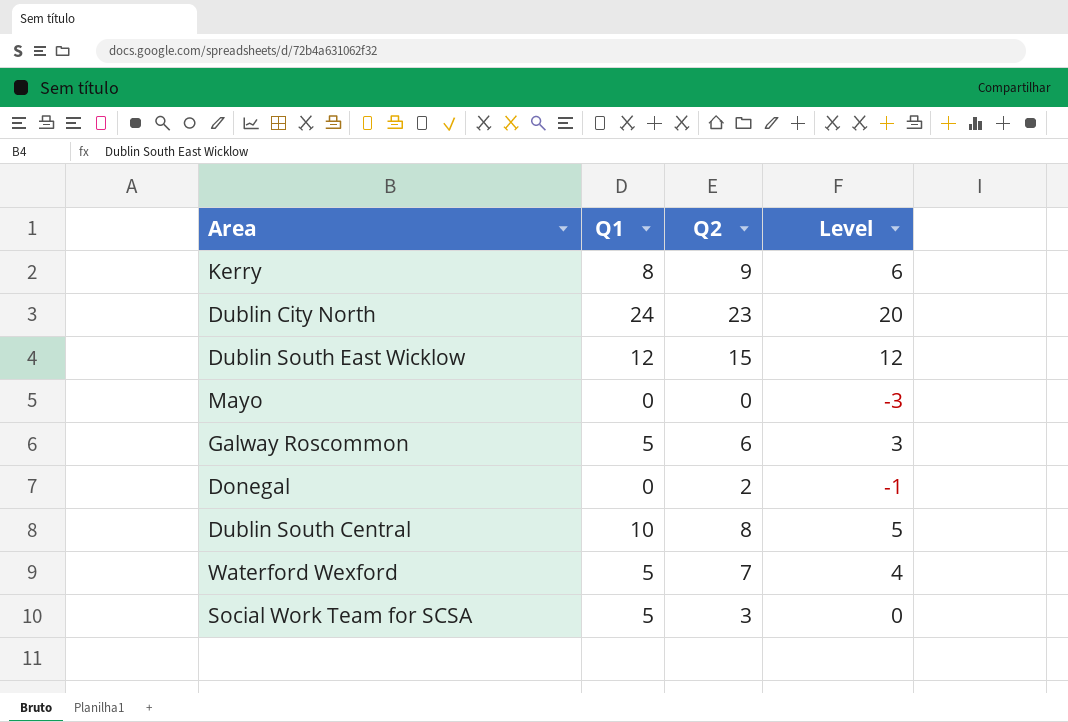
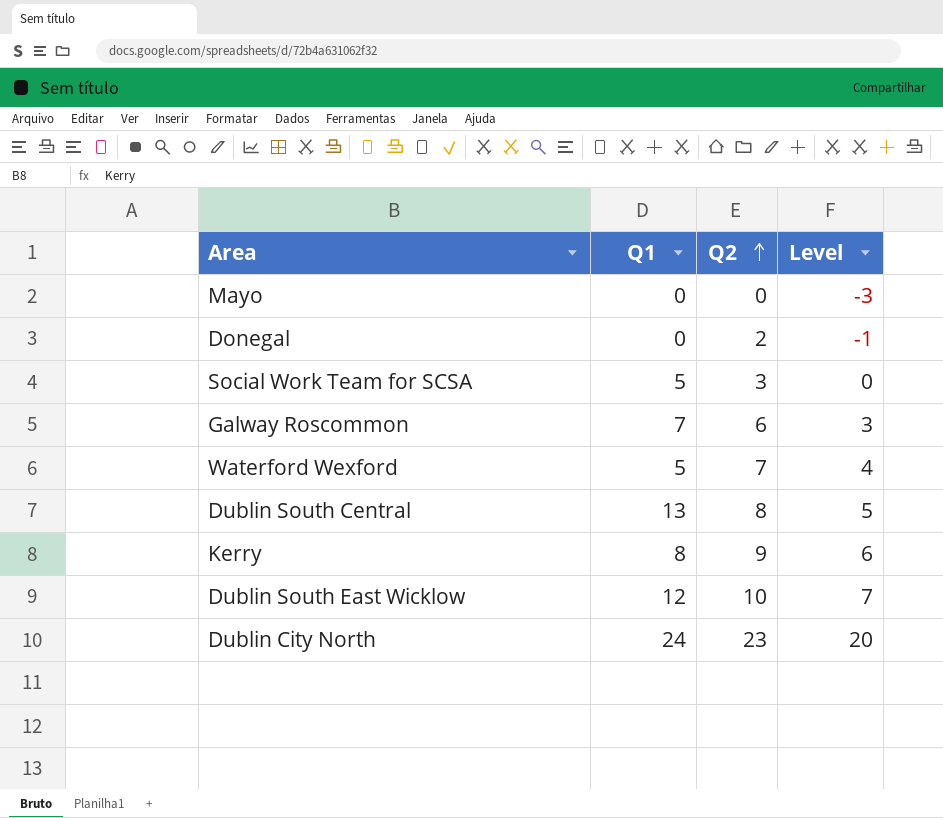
row order: none -> Q2 ascending
Galway Roscommon | Q1: 5 -> 7
Dublin South Central | Q1: 10 -> 13
Dublin South East Wicklow | Q2: 15 -> 10
Dublin South East Wicklow | Level: 12 -> 7

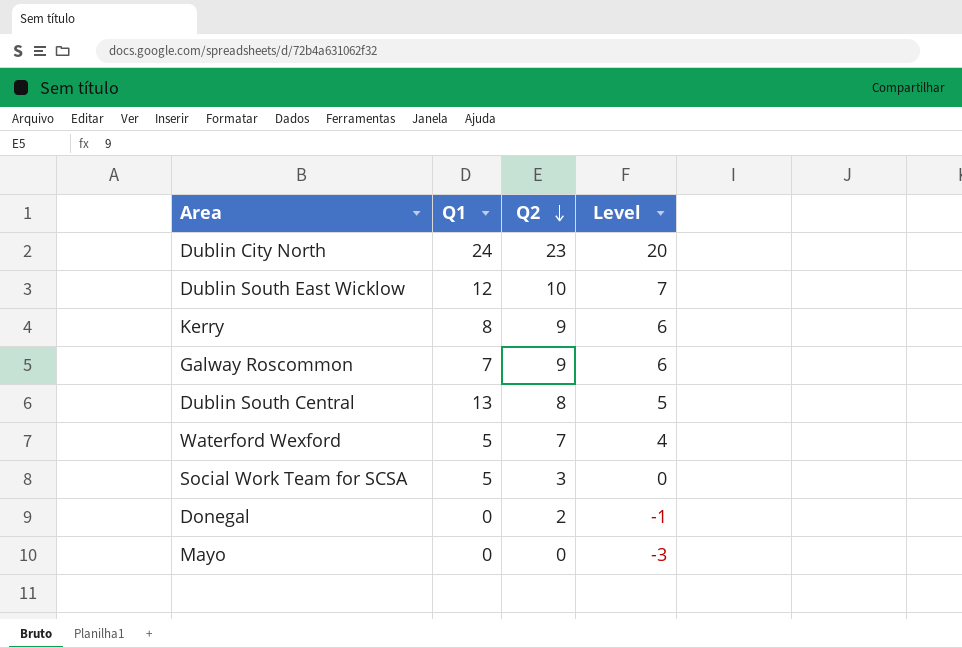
row order: Q2 ascending -> Q2 descending
Galway Roscommon | Q2: 6 -> 9
Galway Roscommon | Level: 3 -> 6

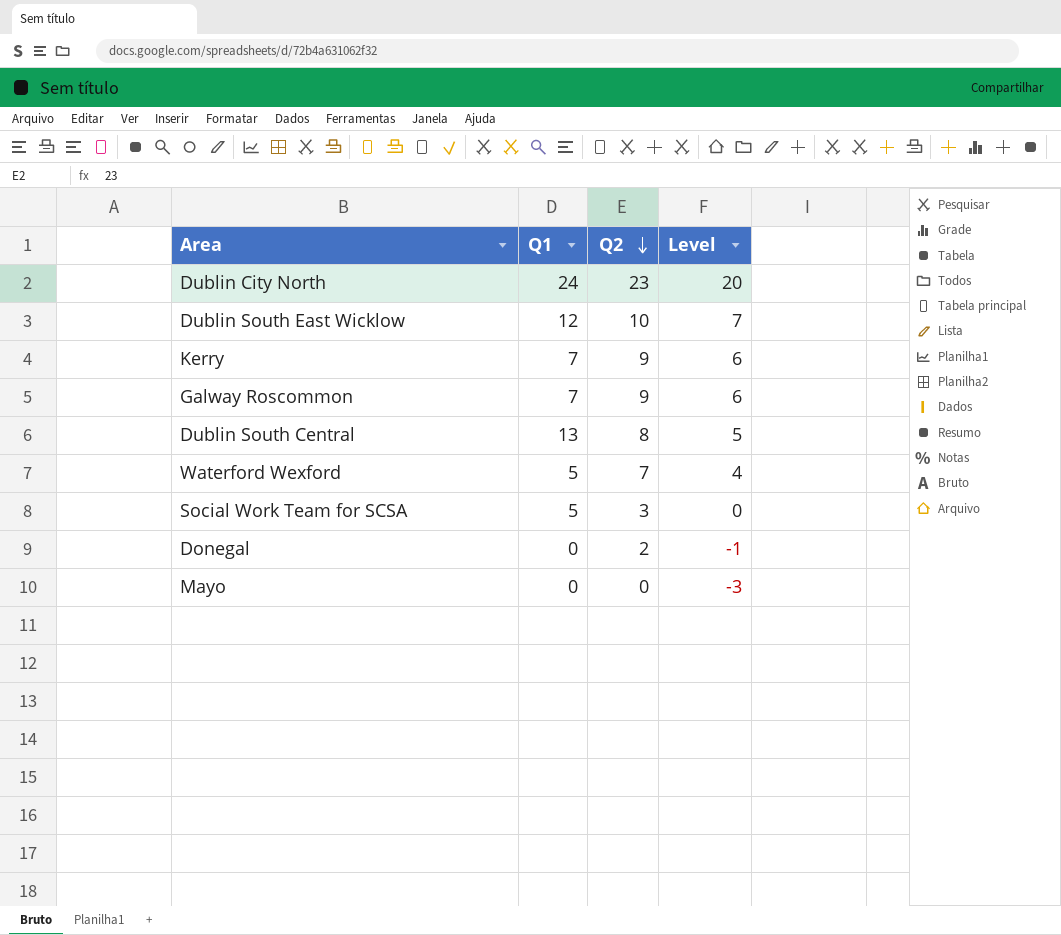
Kerry | Q1: 8 -> 7

